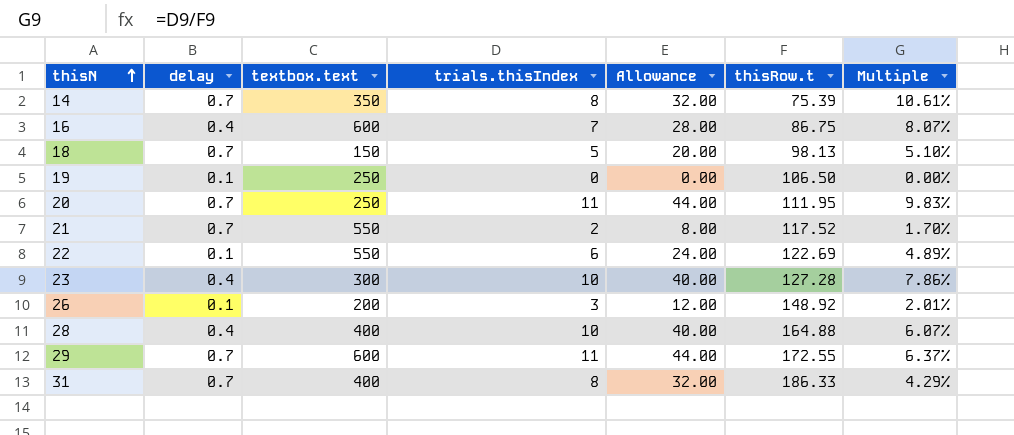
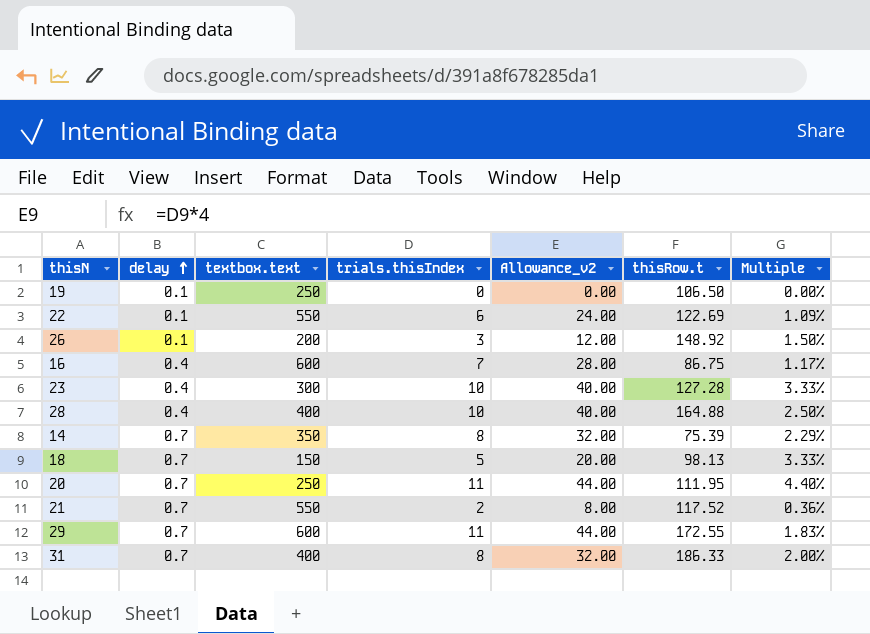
row order: thisN ascending -> delay ascending
column name: Allowance -> Allowance_v2
column Multiple | formula: [trials.thisIndex] / [thisRow.t] -> [trials.thisIndex] / [textbox.text]

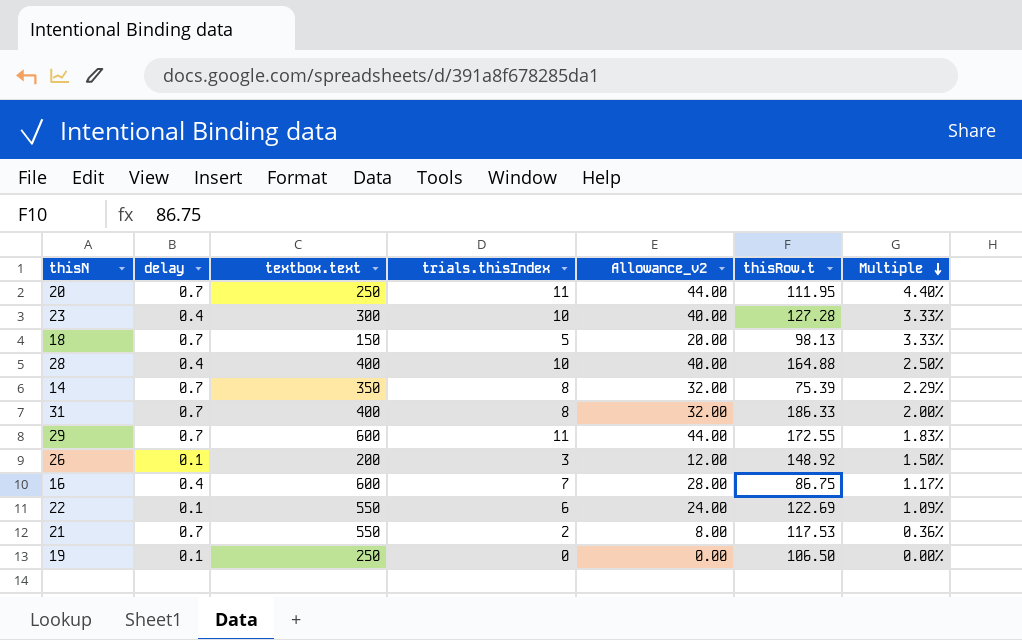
row order: delay ascending -> Multiple descending
21 | thisRow.t: 117.52 -> 117.53

